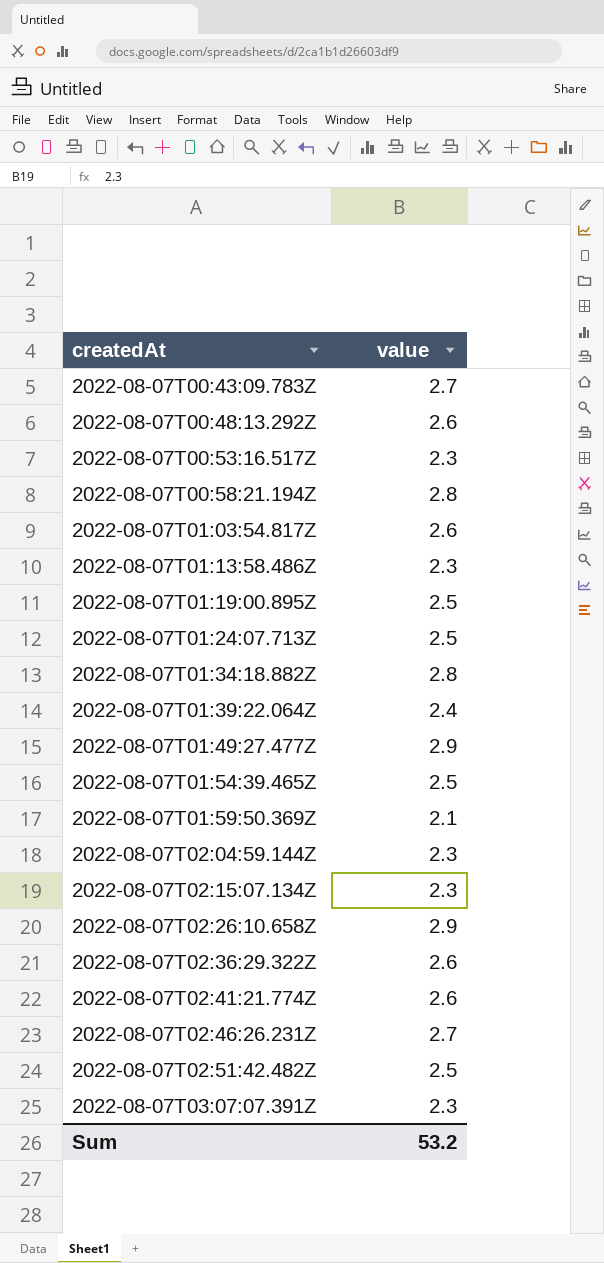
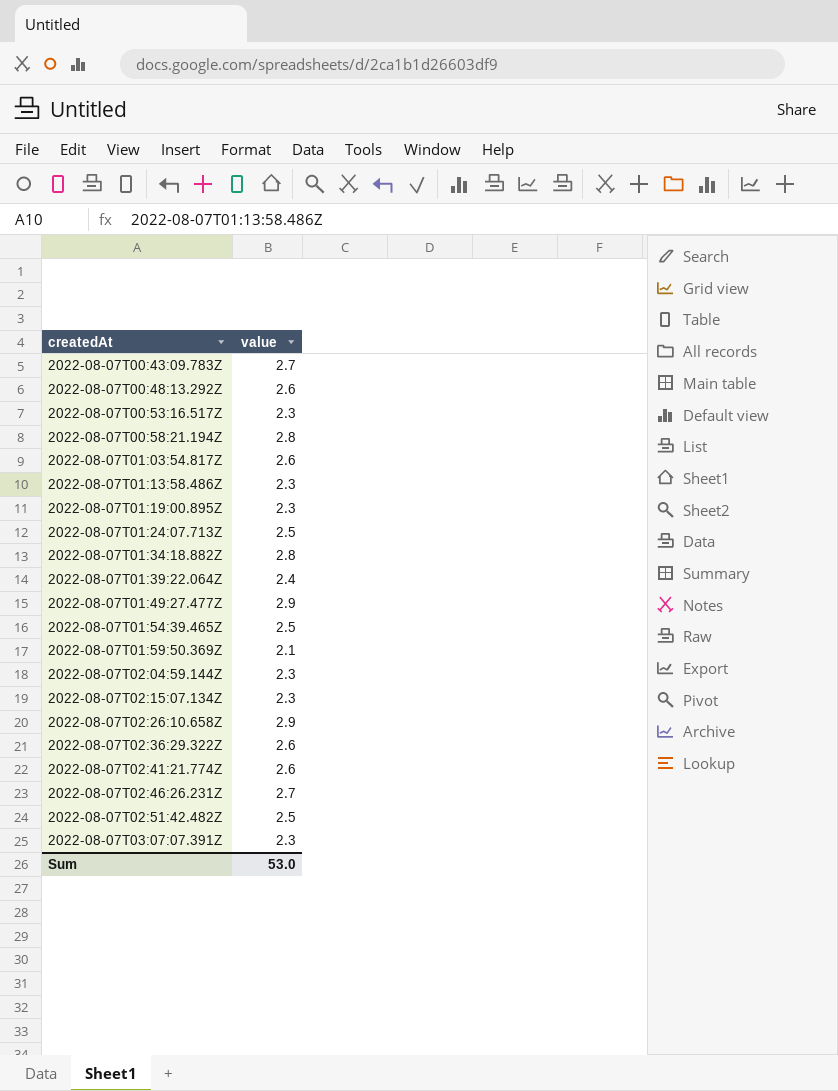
2022-08-07T01:19:00.895Z | value: 2.5 -> 2.3
Sum | value: 53.2 -> 53.0

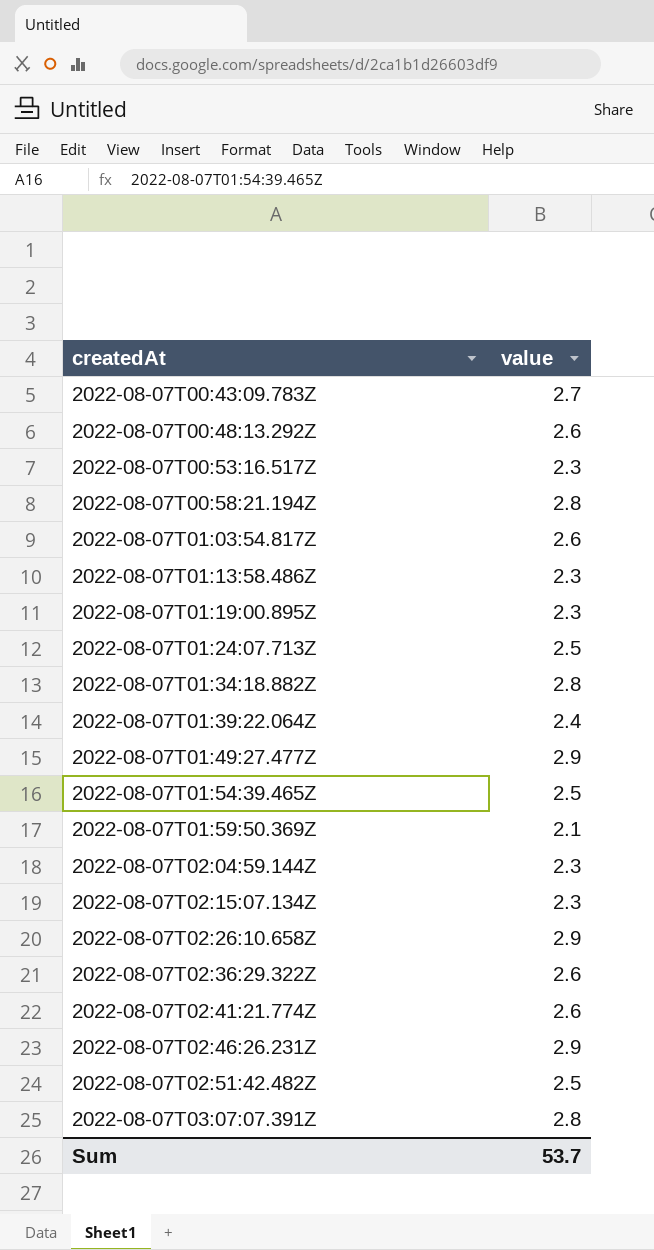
2022-08-07T02:46:26.231Z | value: 2.7 -> 2.9
2022-08-07T03:07:07.391Z | value: 2.3 -> 2.8
Sum | value: 53.0 -> 53.7

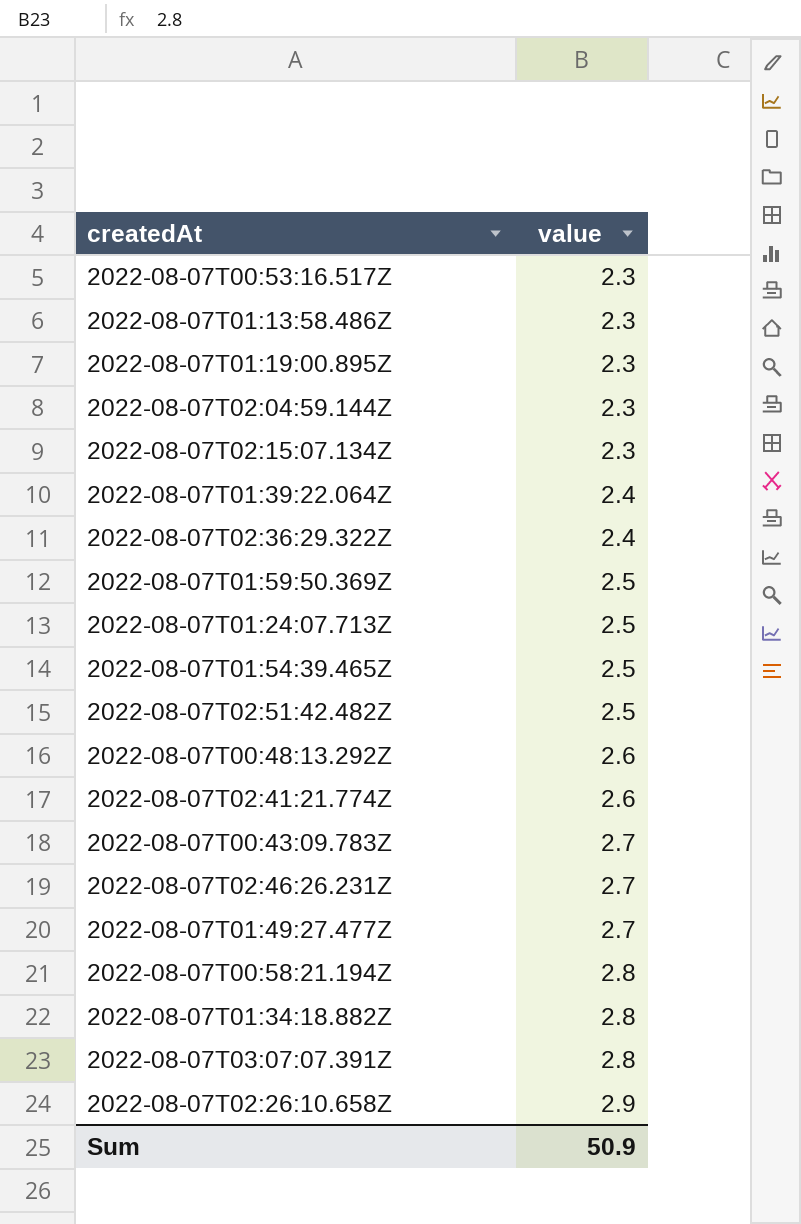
row order: createdAt ascending -> value ascending
row 2022-08-07T01:03:54.817Z: 2.6 -> none
2022-08-07T02:36:29.322Z | value: 2.6 -> 2.4
2022-08-07T01:59:50.369Z | value: 2.1 -> 2.5
2022-08-07T02:46:26.231Z | value: 2.9 -> 2.7
2022-08-07T01:49:27.477Z | value: 2.9 -> 2.7
Sum | value: 53.7 -> 50.9

